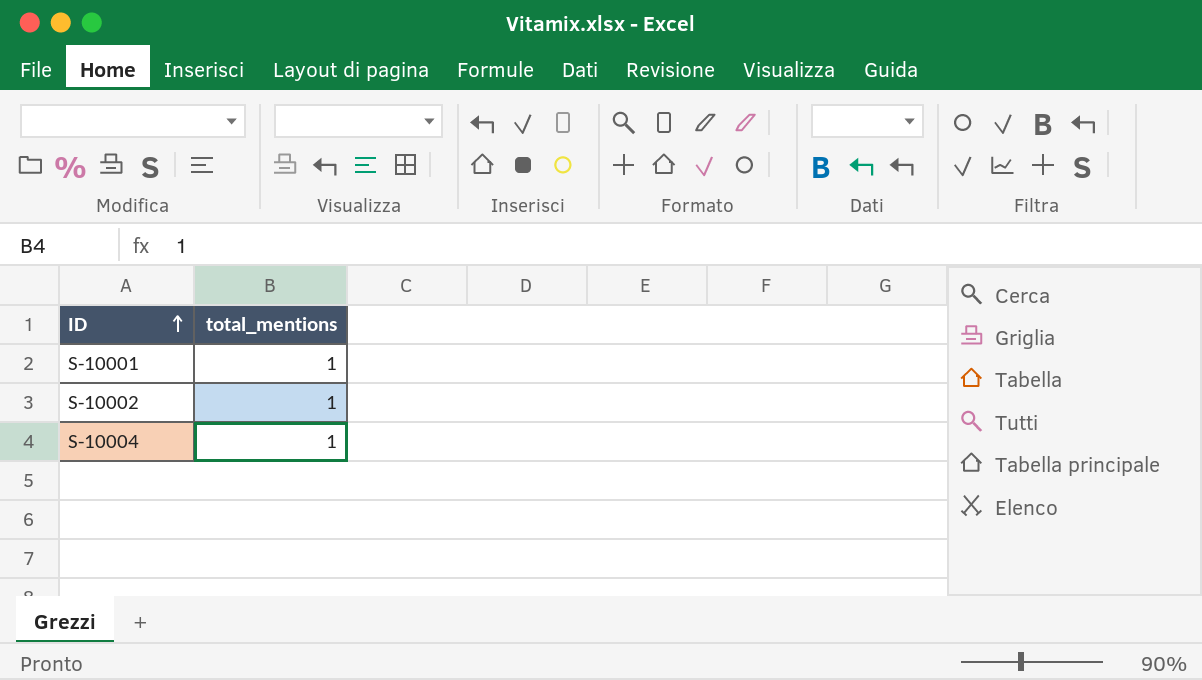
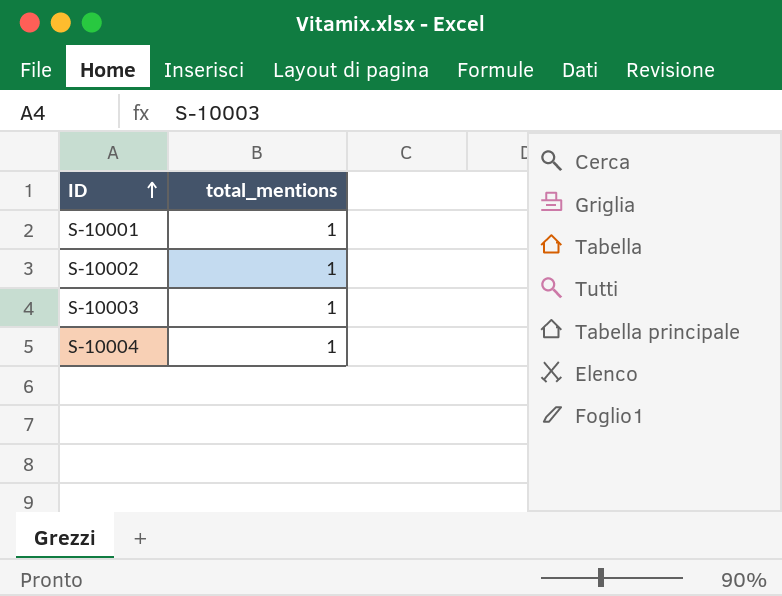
row S-10003: none -> 1

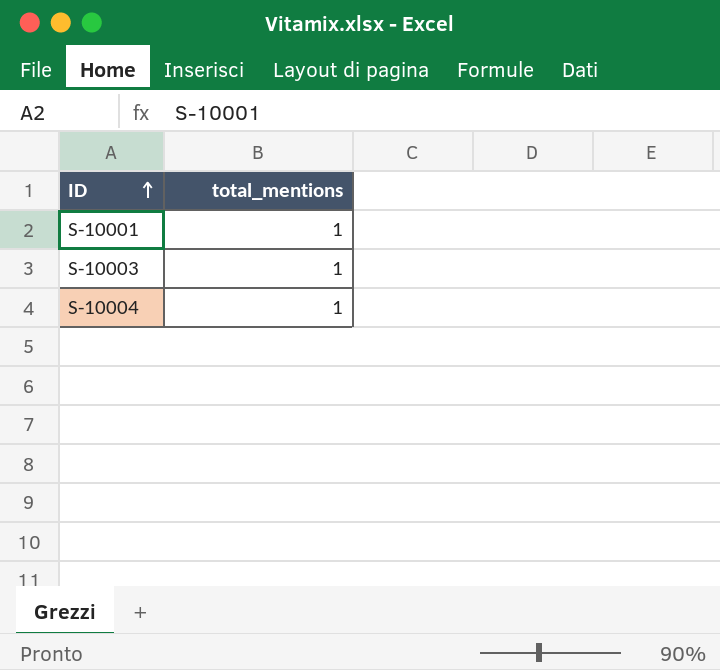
row S-10002: 1 -> none

